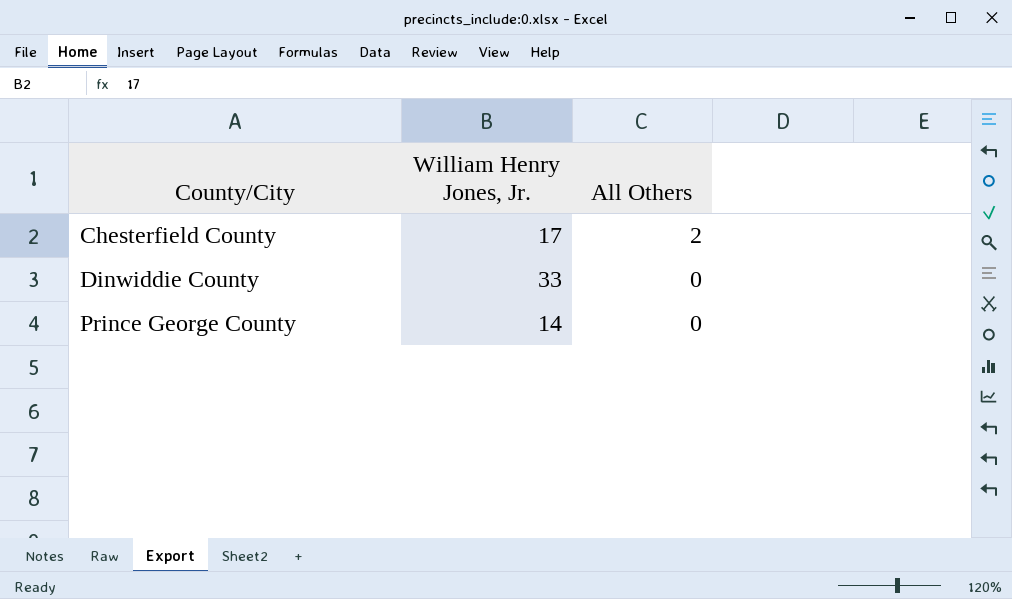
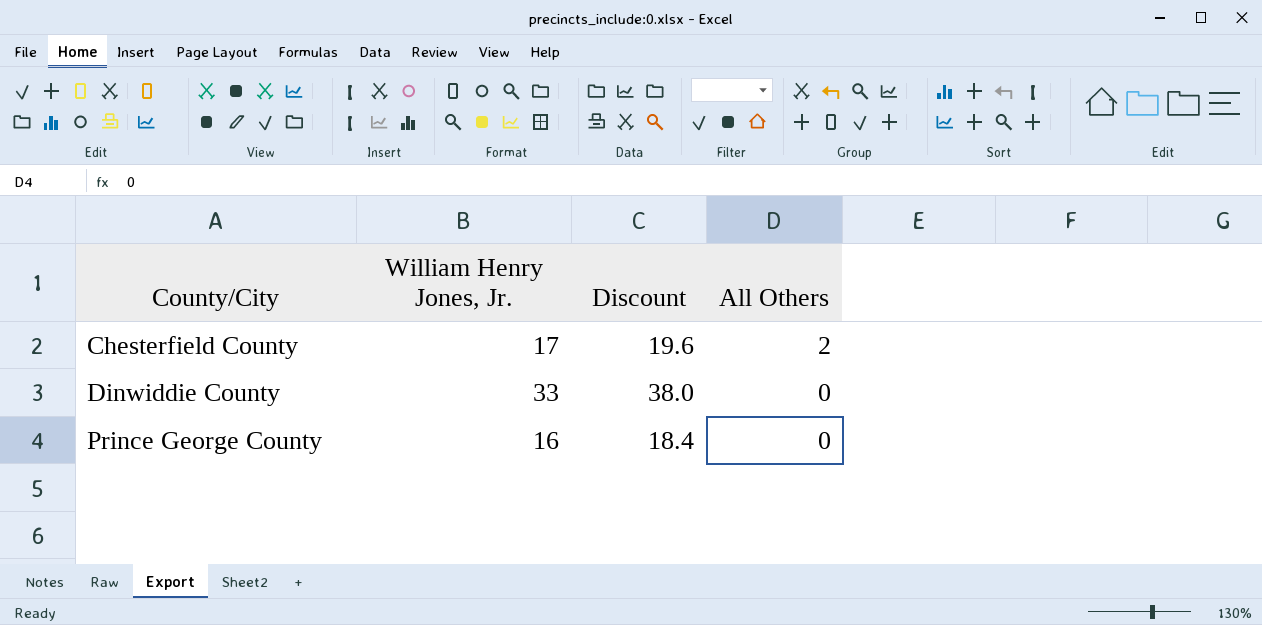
column Discount | formula: none -> [William Henry Jones, Jr.] * 1.15
Prince George County | William Henry Jones, Jr.: 14 -> 16

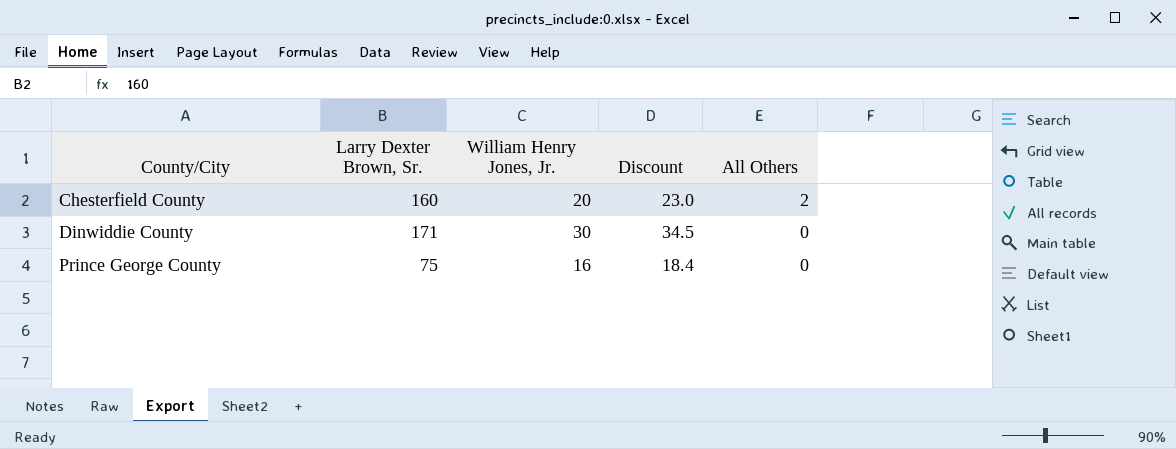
column Larry Dexter Brown, Sr. | position: none -> 2
Chesterfield County | William Henry Jones, Jr.: 17 -> 20
Chesterfield County | Discount: 19.6 -> 23.0
Dinwiddie County | William Henry Jones, Jr.: 33 -> 30
Dinwiddie County | Discount: 38.0 -> 34.5

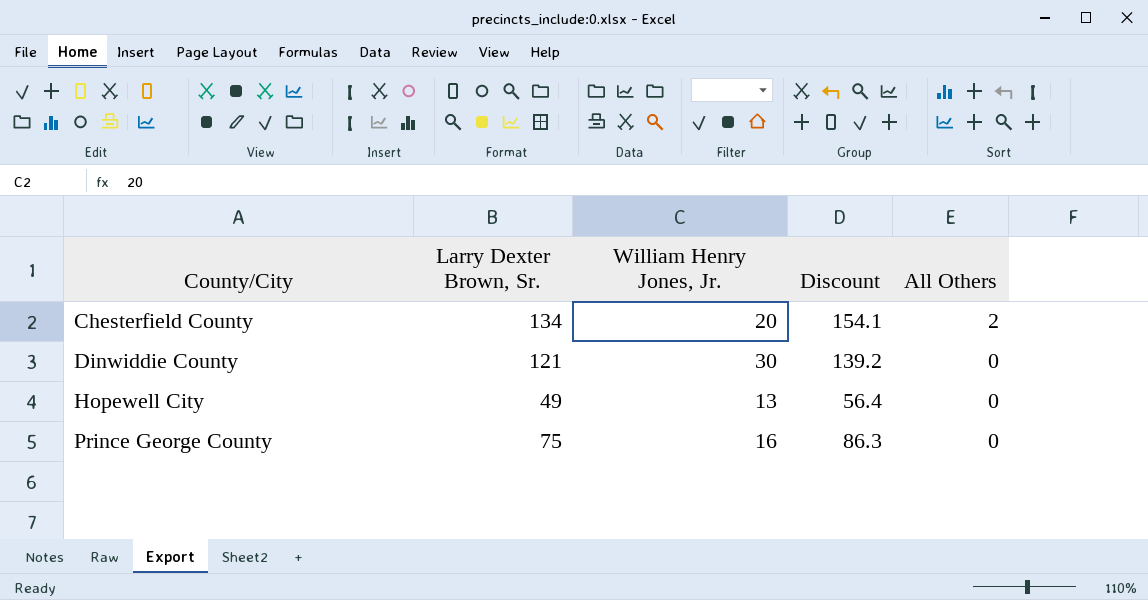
column Discount | formula: [William Henry Jones, Jr.] * 1.15 -> [Larry Dexter Brown, Sr.] * 1.15
Chesterfield County | Larry Dexter Brown, Sr.: 160 -> 134
Dinwiddie County | Larry Dexter Brown, Sr.: 171 -> 121
row Hopewell City: none -> 49 | 13 | 56.4 | 0

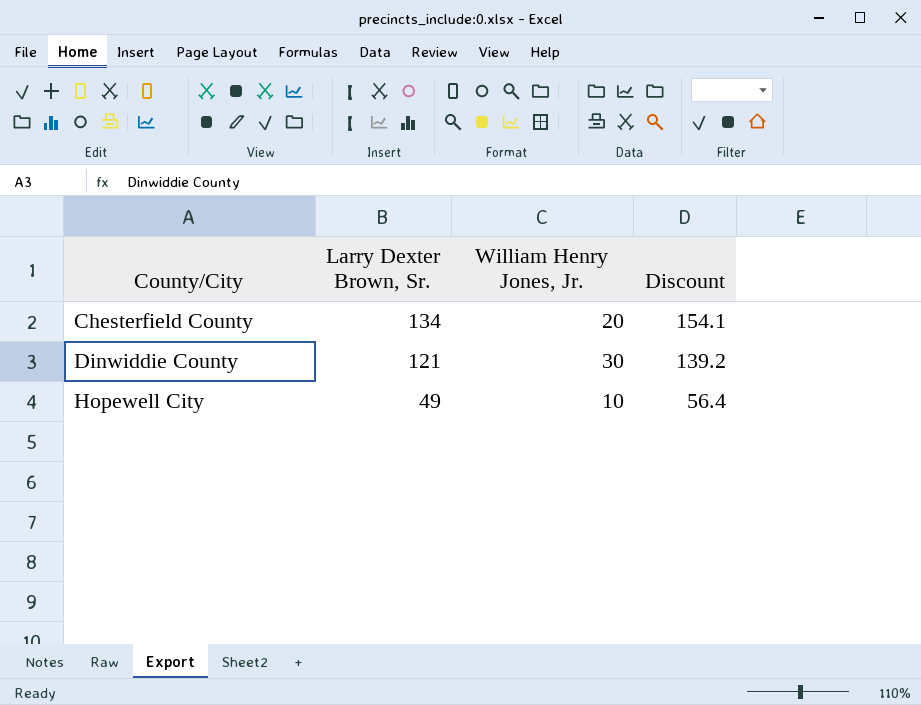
column All Others | position: 5 -> none
row Prince George County: 75 | 16 | 86.3 | 0 -> none
Hopewell City | William Henry Jones, Jr.: 13 -> 10

